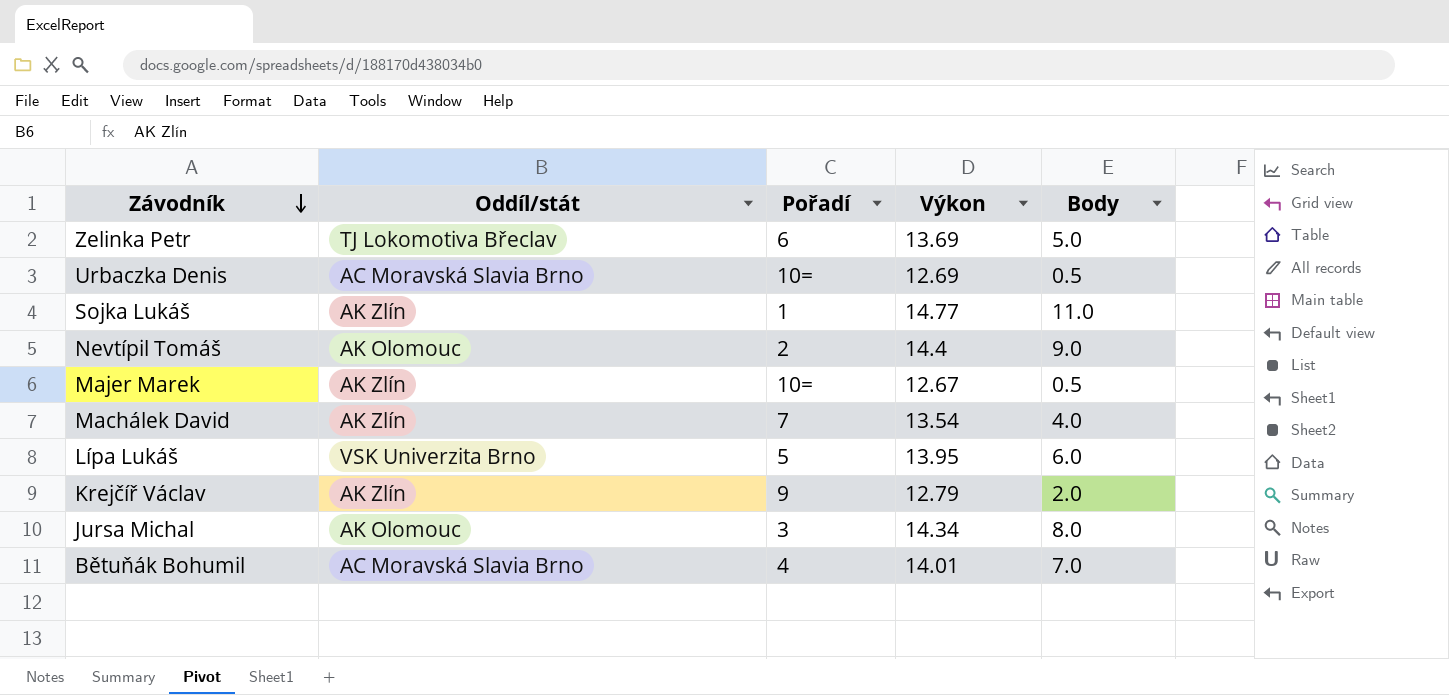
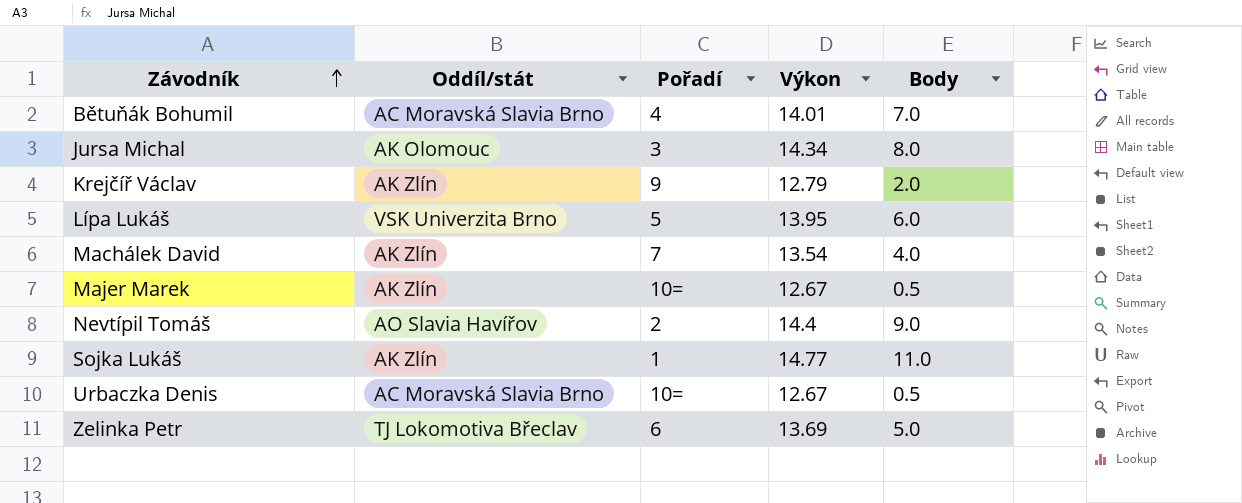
row order: Závodník descending -> Závodník ascending
Nevtípil Tomáš | Oddíl/stát: AK Olomouc -> AO Slavia Havířov
Urbaczka Denis | Výkon: 12.69 -> 12.67

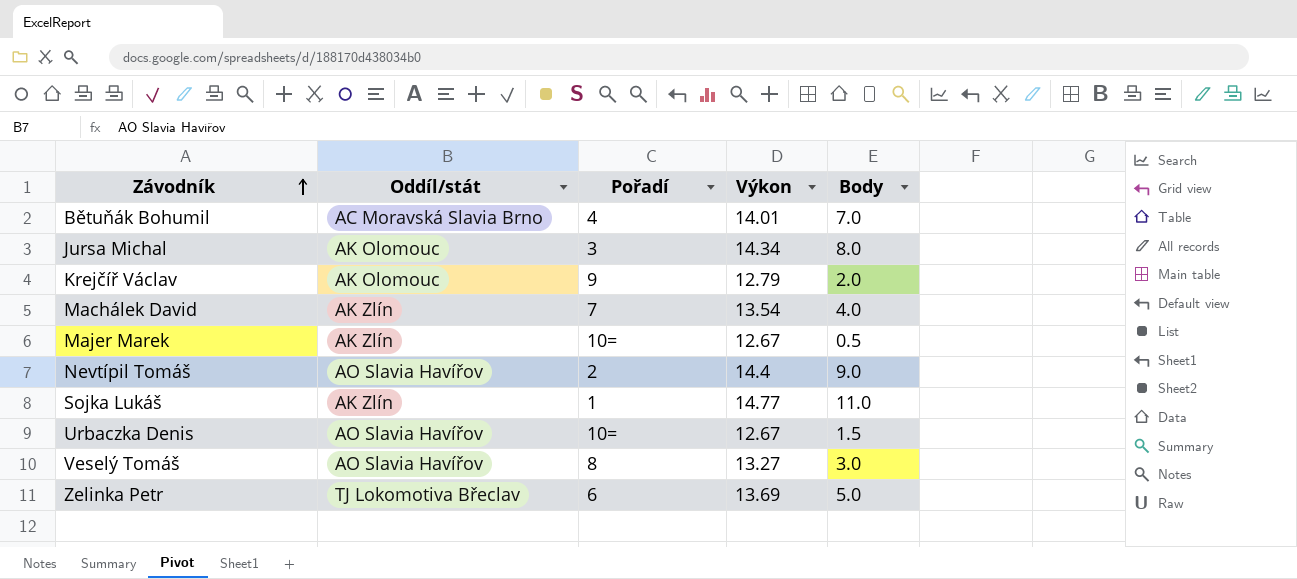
row Lípa Lukáš: VSK Univerzita Brno | 5 | 13.95 | 6.0 -> none
Krejčíř Václav | Oddíl/stát: AK Zlín -> AK Olomouc
Urbaczka Denis | Oddíl/stát: AC Moravská Slavia Brno -> AO Slavia Havířov
Urbaczka Denis | Body: 0.5 -> 1.5
row Veselý Tomáš: none -> AO Slavia Havířov | 8 | 13.27 | 3.0

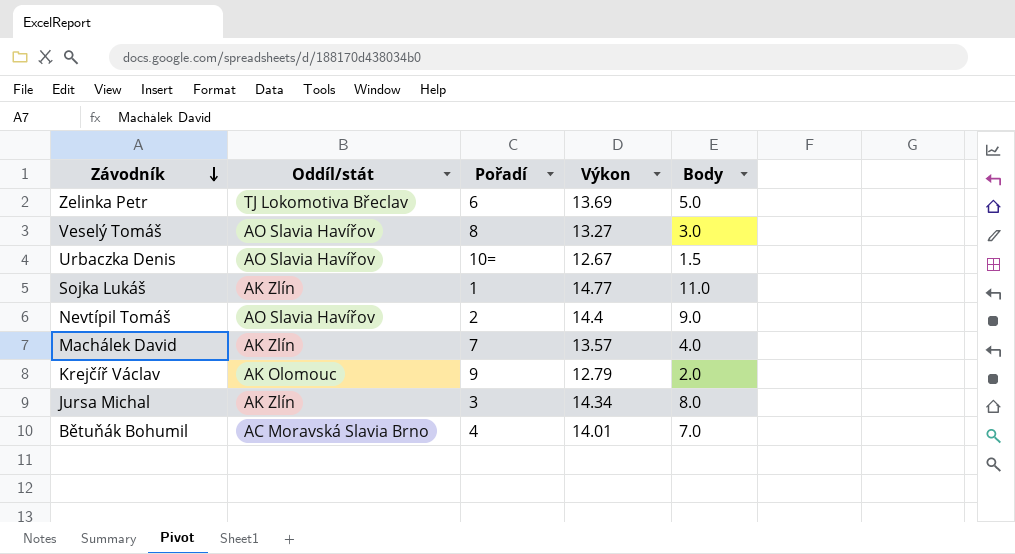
row order: Závodník ascending -> Závodník descending
row Majer Marek: AK Zlín | 10= | 12.67 | 0.5 -> none
Machálek David | Výkon: 13.54 -> 13.57
Jursa Michal | Oddíl/stát: AK Olomouc -> AK Zlín

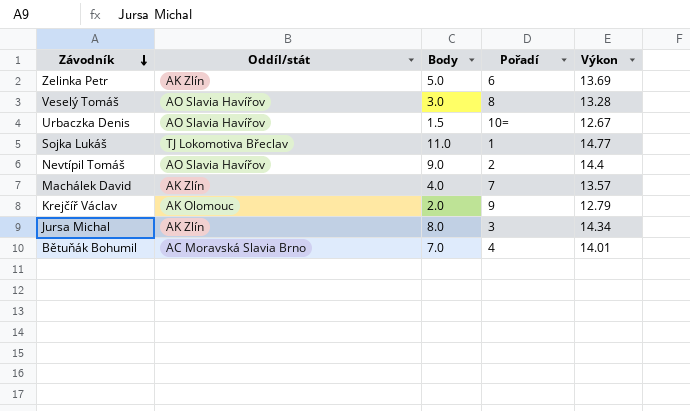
column Body | position: 5 -> 3
Zelinka Petr | Oddíl/stát: TJ Lokomotiva Břeclav -> AK Zlín
Veselý Tomáš | Výkon: 13.27 -> 13.28
Sojka Lukáš | Oddíl/stát: AK Zlín -> TJ Lokomotiva Břeclav

